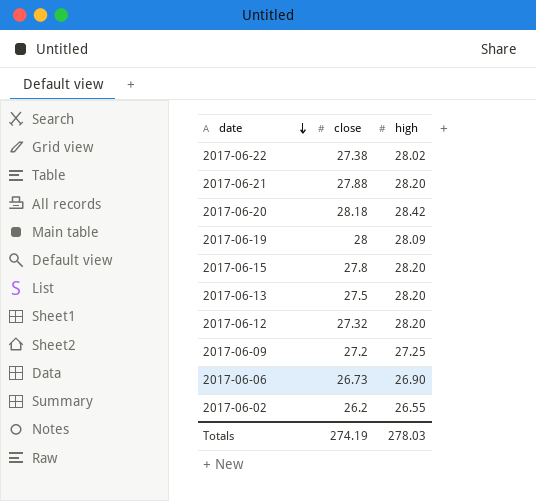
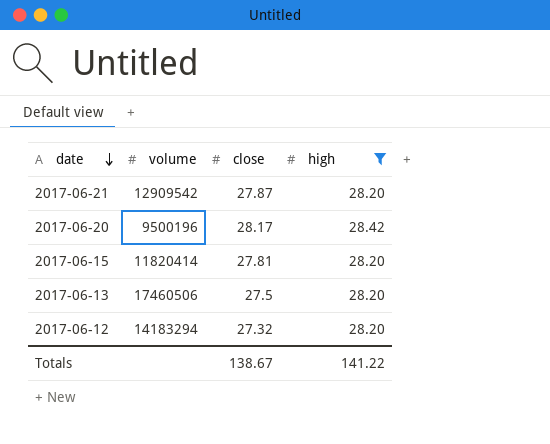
filter: none -> high >= 28.20
column volume | position: none -> 2
2017-06-21 | close: 27.88 -> 27.87
2017-06-20 | close: 28.18 -> 28.17
2017-06-15 | close: 27.8 -> 27.81
Totals | close: 274.19 -> 138.67
Totals | high: 278.03 -> 141.22

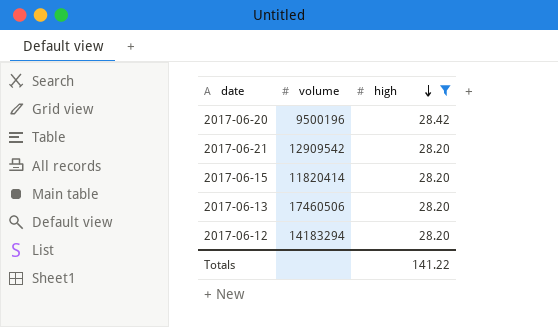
row order: date descending -> high descending
column close | position: 3 -> none

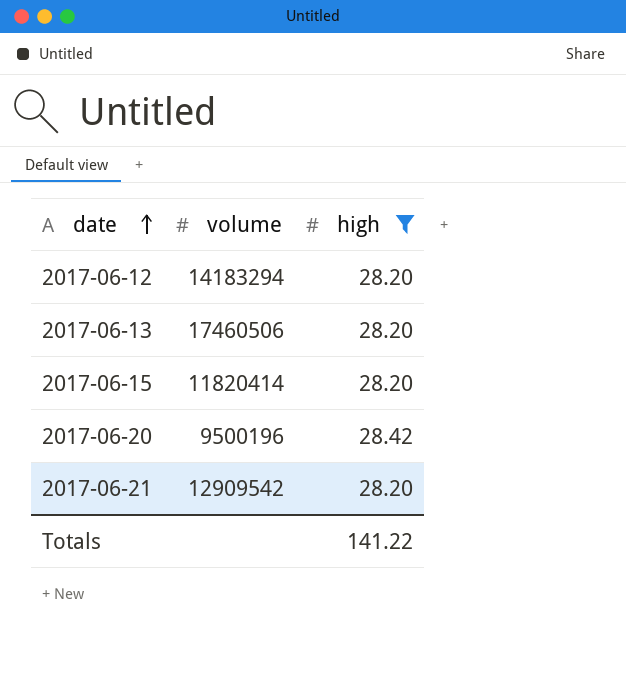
row order: high descending -> date ascending

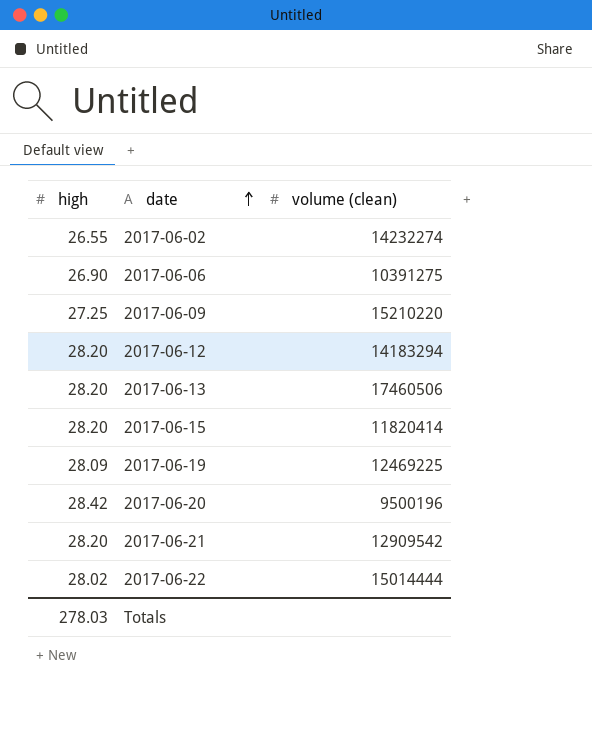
filter: high >= 28.20 -> none
column high | position: 3 -> 1
column name: volume -> volume (clean)
Totals | high: 141.22 -> 278.03

